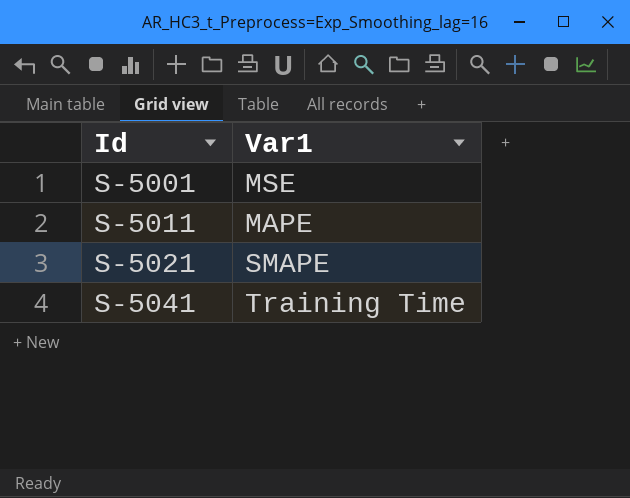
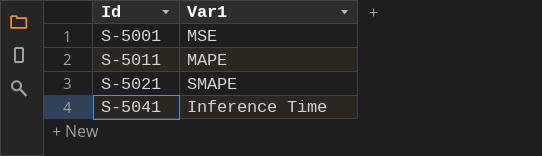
S-5041 | Var1: Training Time -> Inference Time

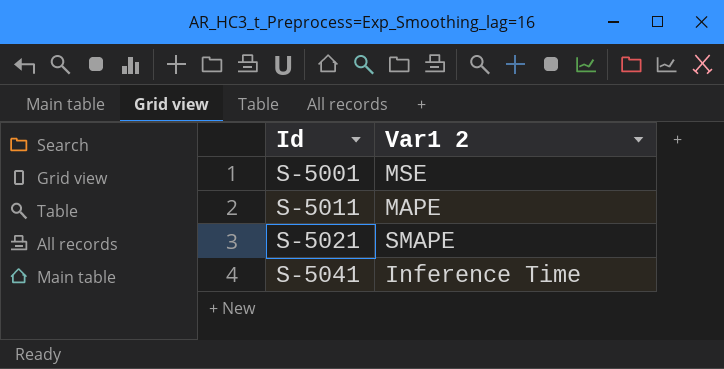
column name: Var1 -> Var1 2

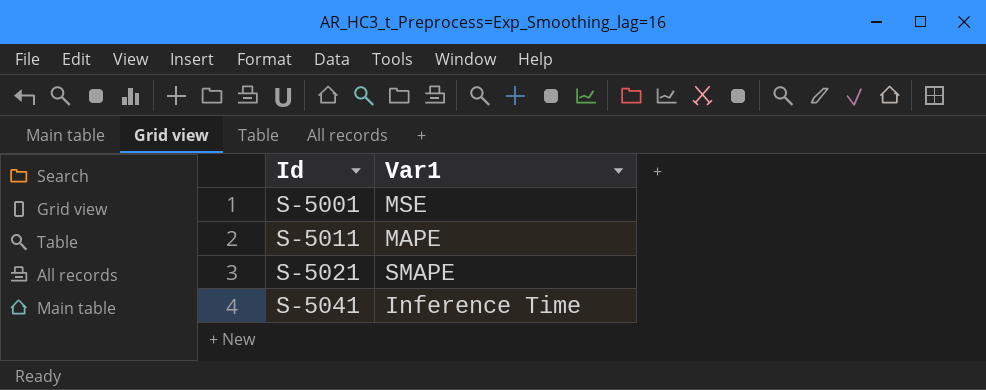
column name: Var1 2 -> Var1

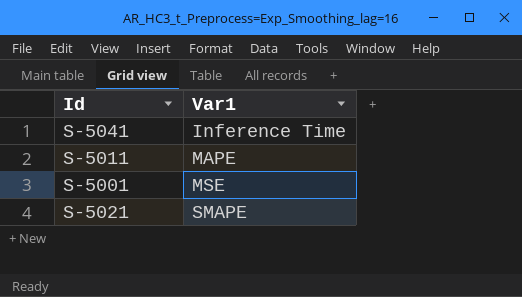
row order: Id ascending -> Var1 ascending

